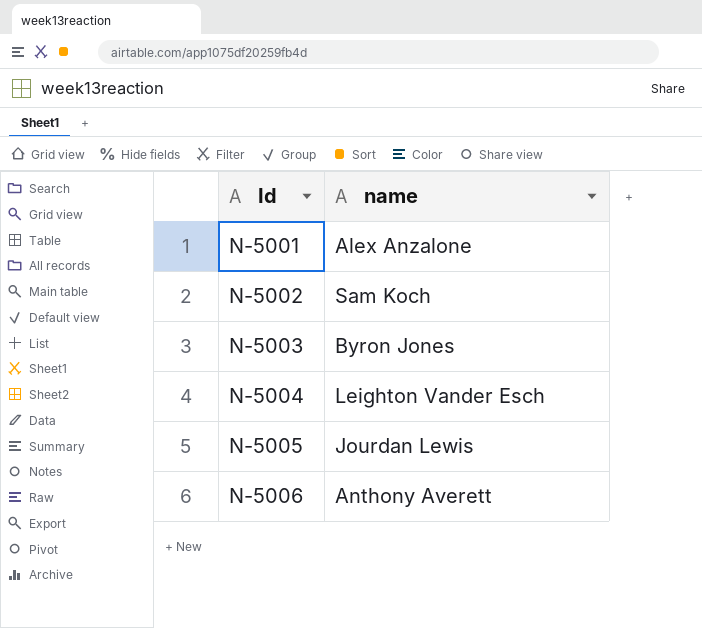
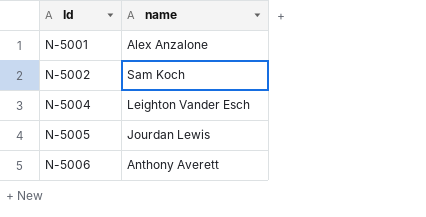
row N-5003: Byron Jones -> none

